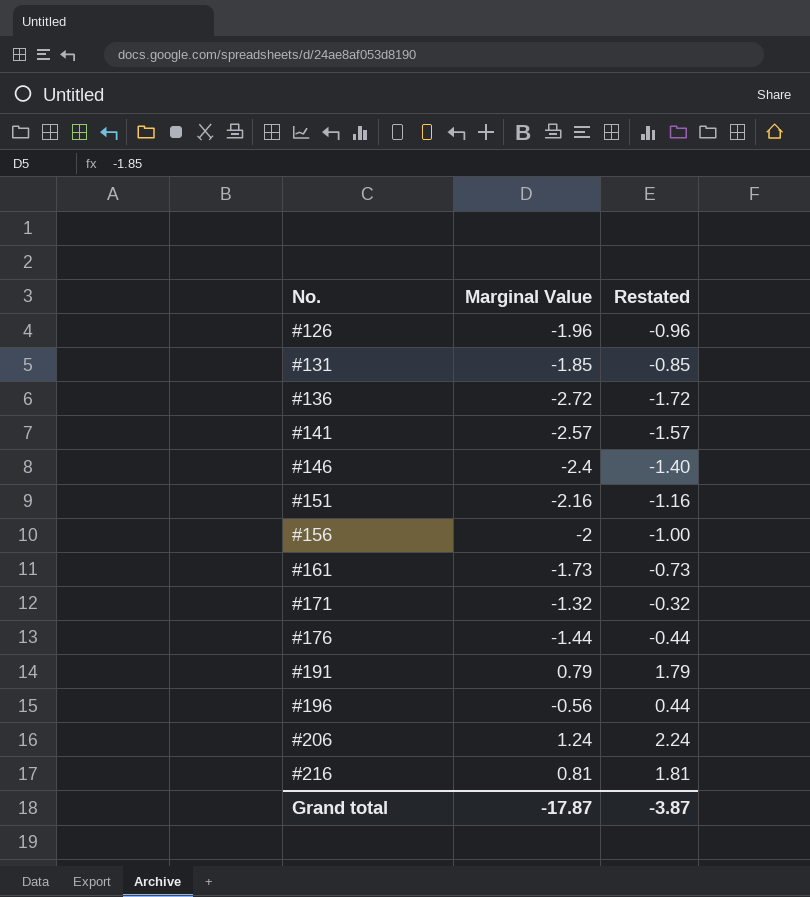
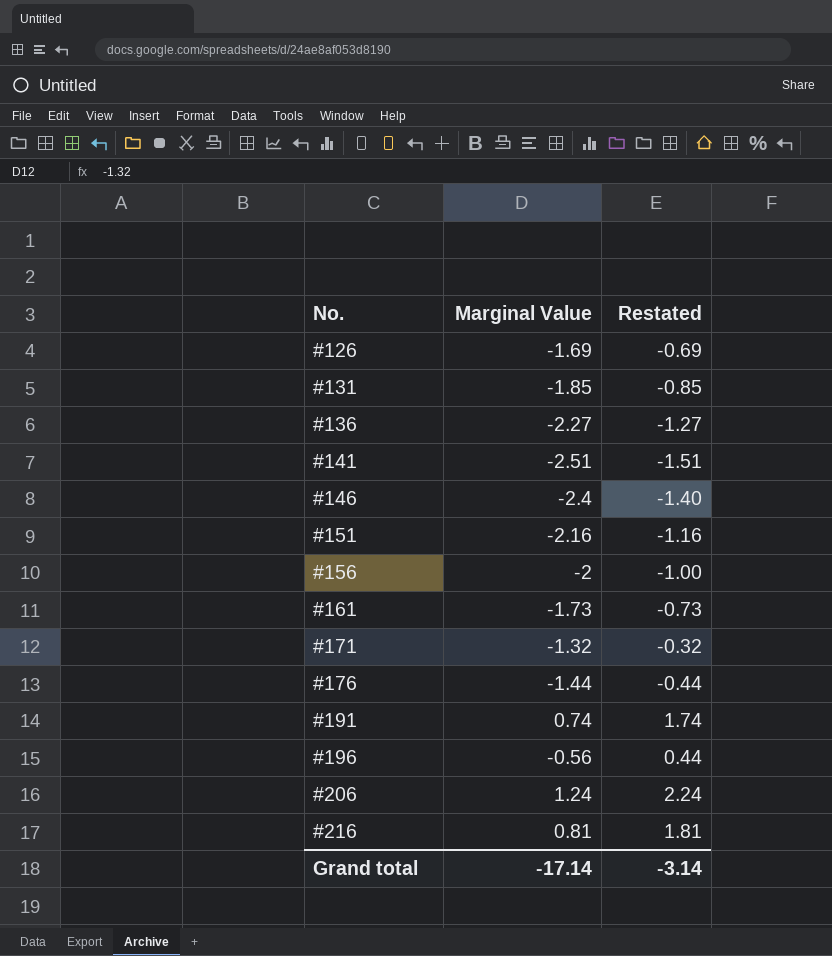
#126 | Marginal Value: -1.96 -> -1.69
#126 | Restated: -0.96 -> -0.69
#136 | Marginal Value: -2.72 -> -2.27
#136 | Restated: -1.72 -> -1.27
#141 | Marginal Value: -2.57 -> -2.51
#141 | Restated: -1.57 -> -1.51
#191 | Marginal Value: 0.79 -> 0.74
#191 | Restated: 1.79 -> 1.74
Grand total | Marginal Value: -17.87 -> -17.14
Grand total | Restated: -3.87 -> -3.14

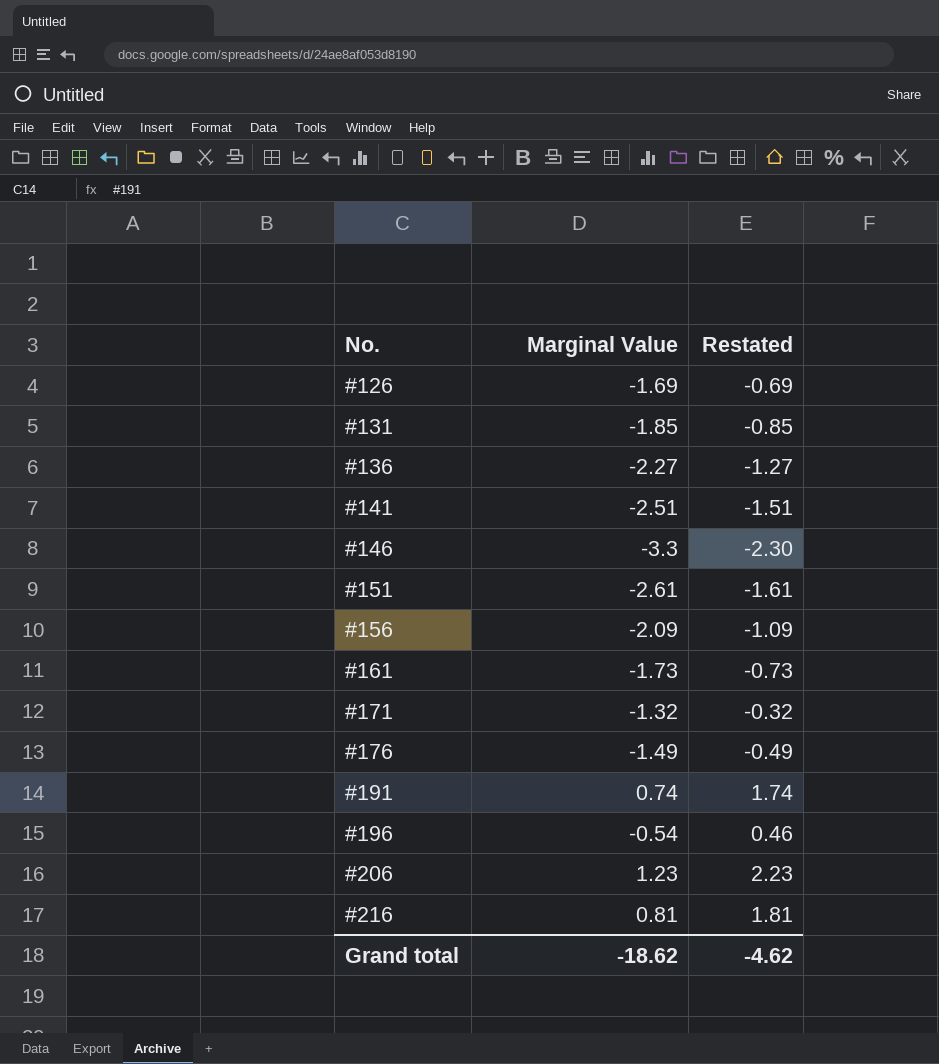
#146 | Marginal Value: -2.4 -> -3.3
#146 | Restated: -1.40 -> -2.30
#151 | Marginal Value: -2.16 -> -2.61
#151 | Restated: -1.16 -> -1.61
#156 | Marginal Value: -2 -> -2.09
#156 | Restated: -1.00 -> -1.09
#176 | Marginal Value: -1.44 -> -1.49
#176 | Restated: -0.44 -> -0.49
#196 | Marginal Value: -0.56 -> -0.54
#196 | Restated: 0.44 -> 0.46
#206 | Marginal Value: 1.24 -> 1.23
#206 | Restated: 2.24 -> 2.23
Grand total | Marginal Value: -17.14 -> -18.62
Grand total | Restated: -3.14 -> -4.62

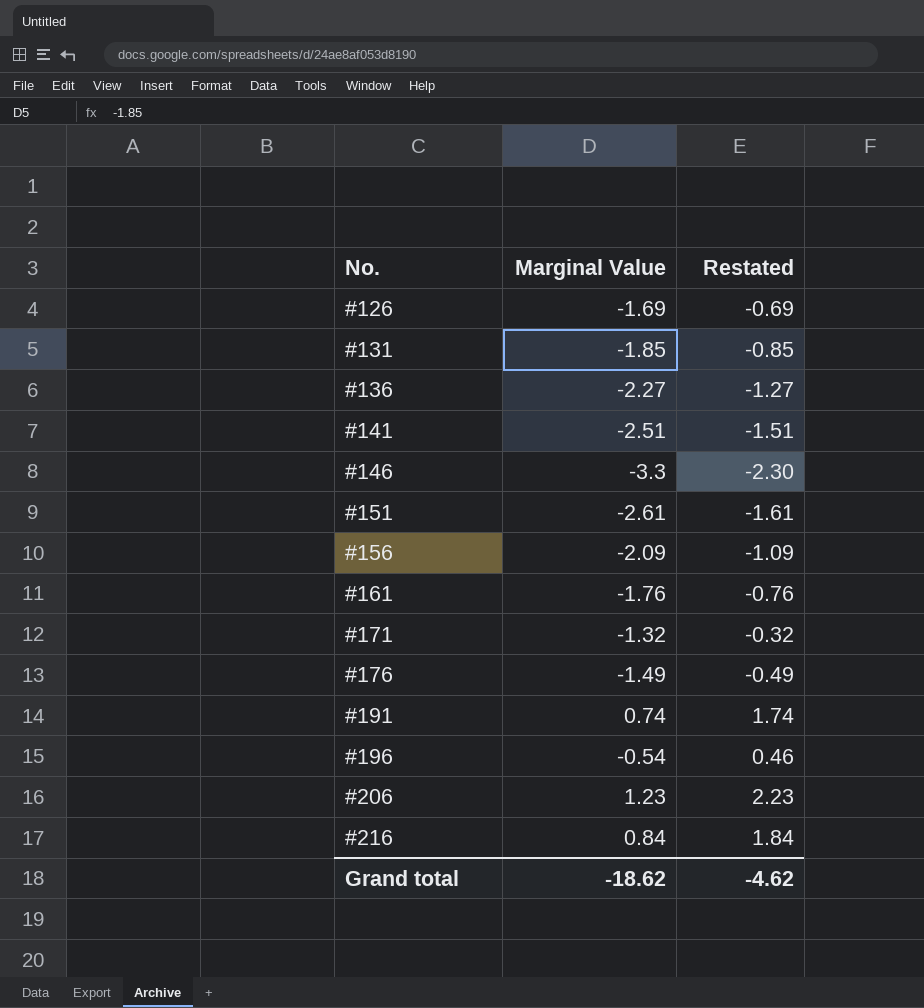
#161 | Marginal Value: -1.73 -> -1.76
#161 | Restated: -0.73 -> -0.76
#216 | Marginal Value: 0.81 -> 0.84
#216 | Restated: 1.81 -> 1.84

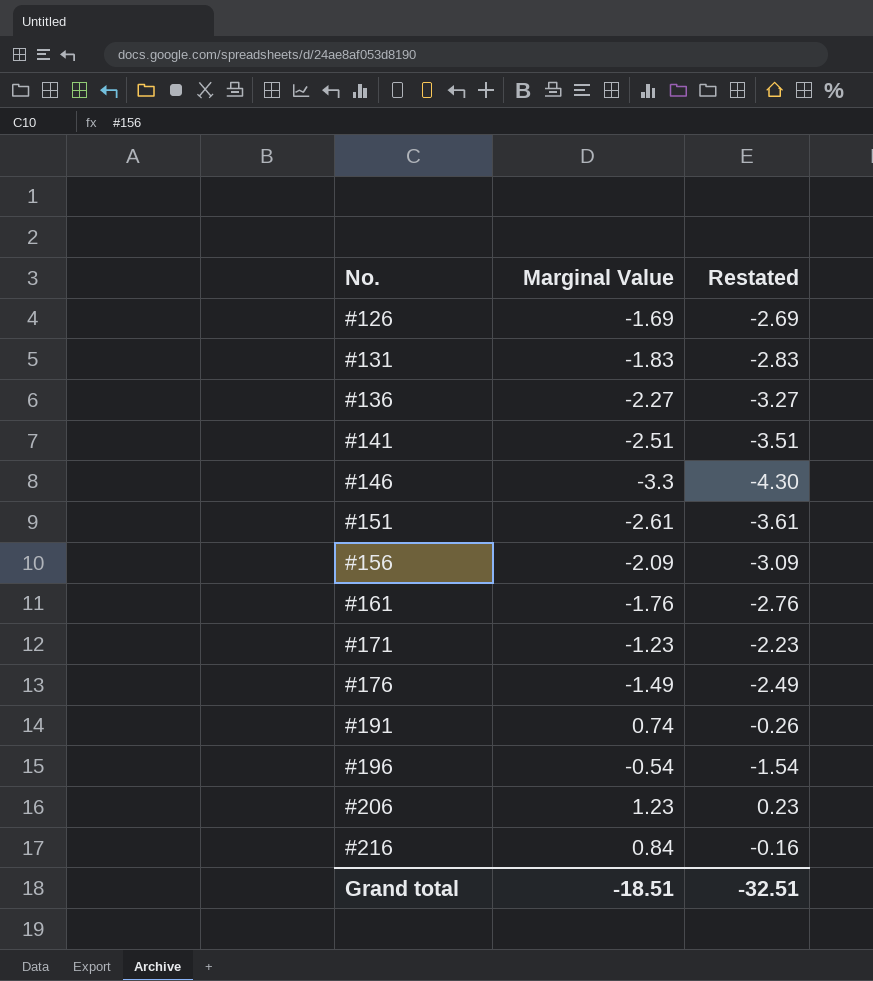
column Restated | formula: [Marginal Value] + 1 -> [Marginal Value] - 1
#131 | Marginal Value: -1.85 -> -1.83
#171 | Marginal Value: -1.32 -> -1.23
Grand total | Marginal Value: -18.62 -> -18.51
Grand total | Restated: -4.62 -> -32.51

